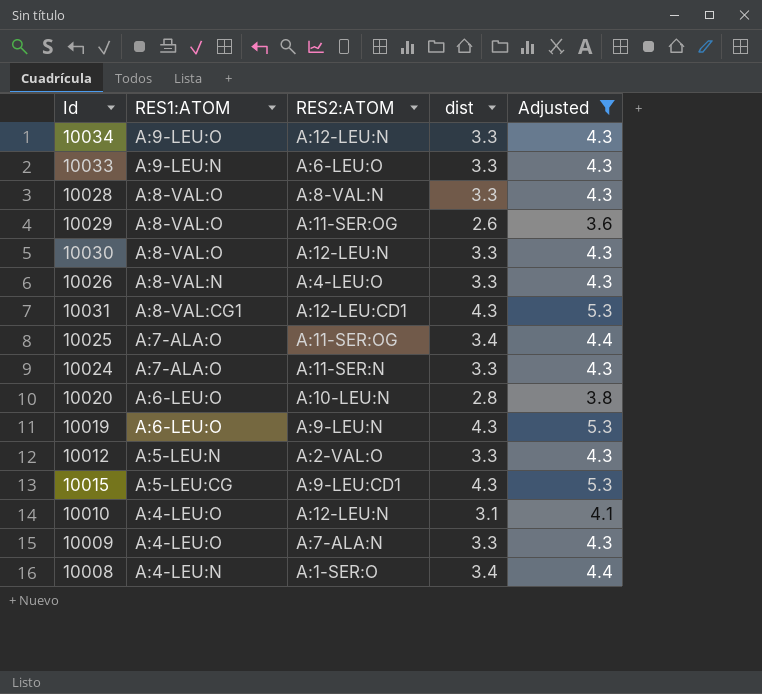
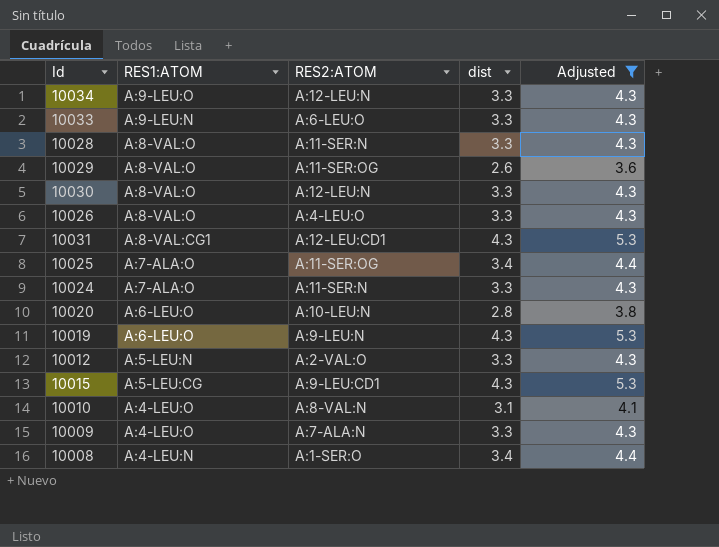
10028 | RES2:ATOM: A:8-VAL:N -> A:11-SER:N
10026 | RES1:ATOM: A:8-VAL:N -> A:8-VAL:O
10010 | RES2:ATOM: A:12-LEU:N -> A:8-VAL:N

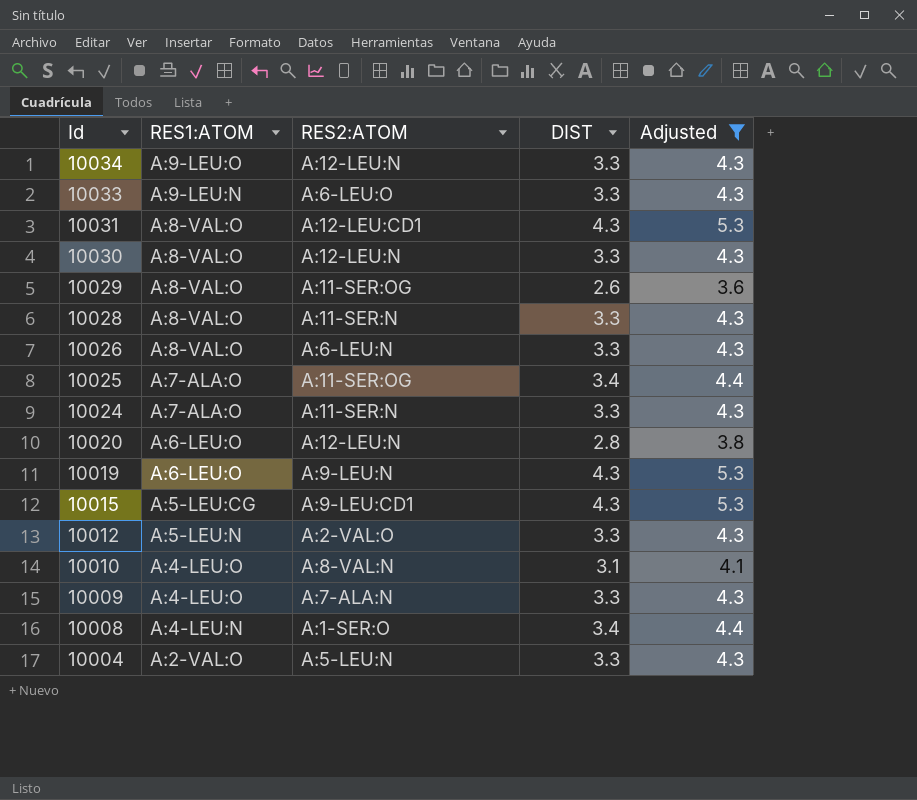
row order: RES1:ATOM descending -> Id descending
column name: dist -> DIST
10031 | RES1:ATOM: A:8-VAL:CG1 -> A:8-VAL:O
10026 | RES2:ATOM: A:4-LEU:O -> A:6-LEU:N
10020 | RES2:ATOM: A:10-LEU:N -> A:12-LEU:N
row 10004: none -> A:2-VAL:O | A:5-LEU:N | 3.3 | 4.3

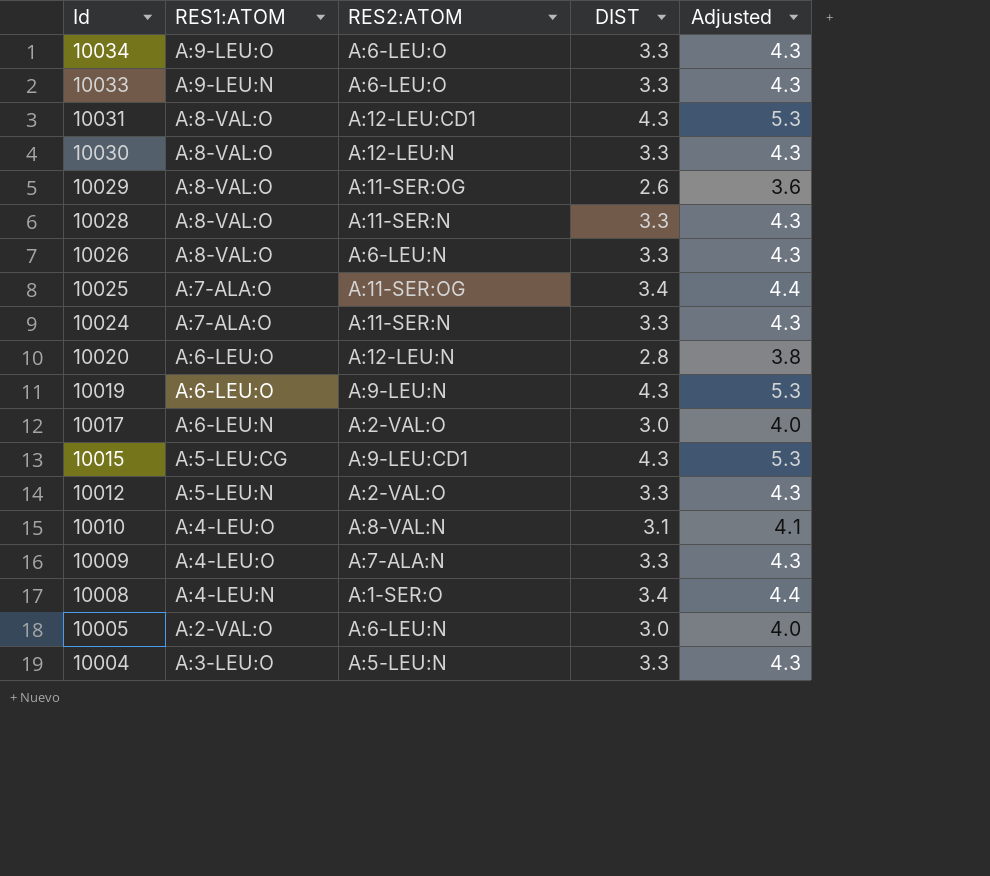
filter: Adjusted != 4.0 -> none
10034 | RES2:ATOM: A:12-LEU:N -> A:6-LEU:O
10004 | RES1:ATOM: A:2-VAL:O -> A:3-LEU:O

